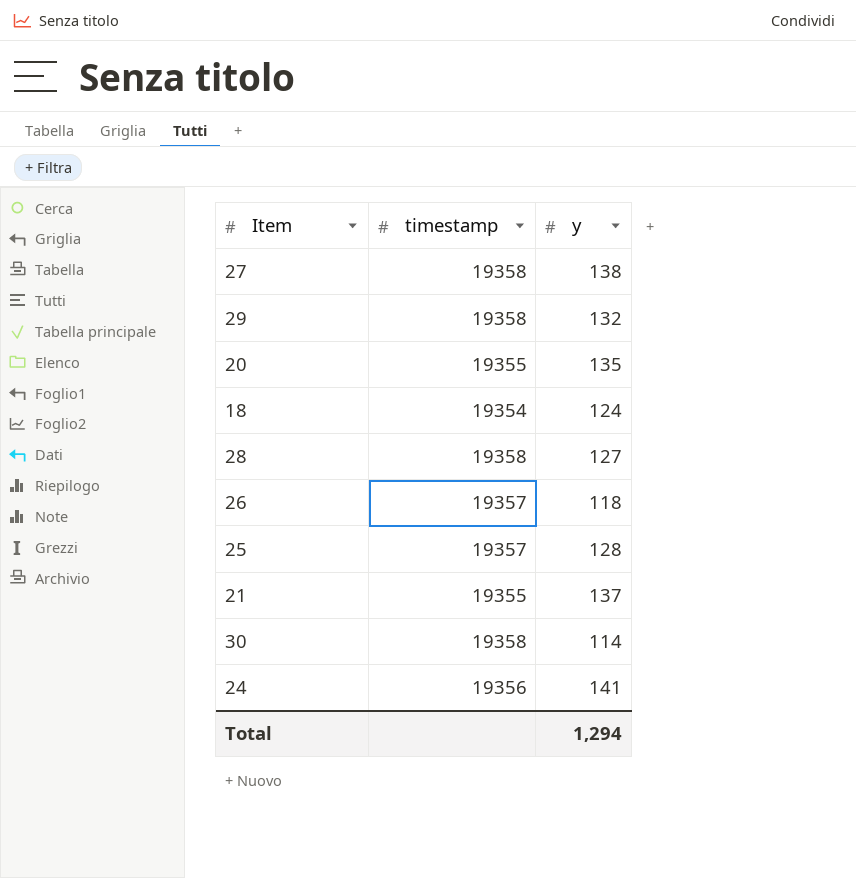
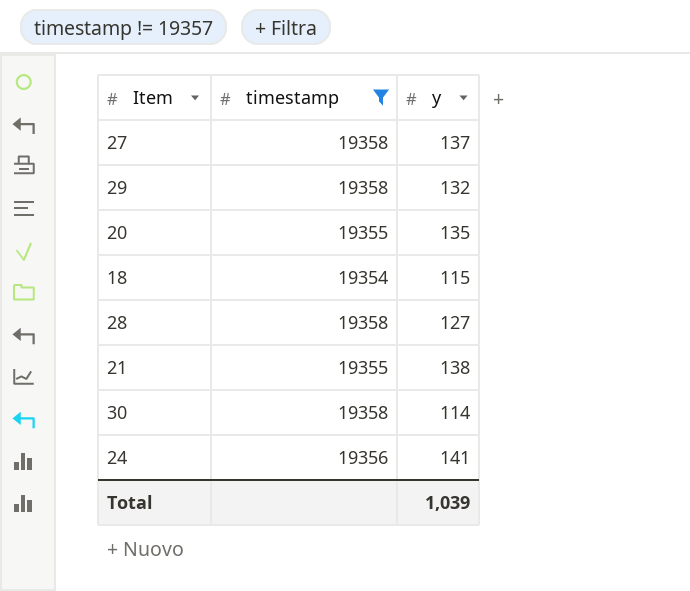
filter: none -> timestamp != 19357
27 | y: 138 -> 137
18 | y: 124 -> 115
21 | y: 137 -> 138
Total | y: 1,294 -> 1,039

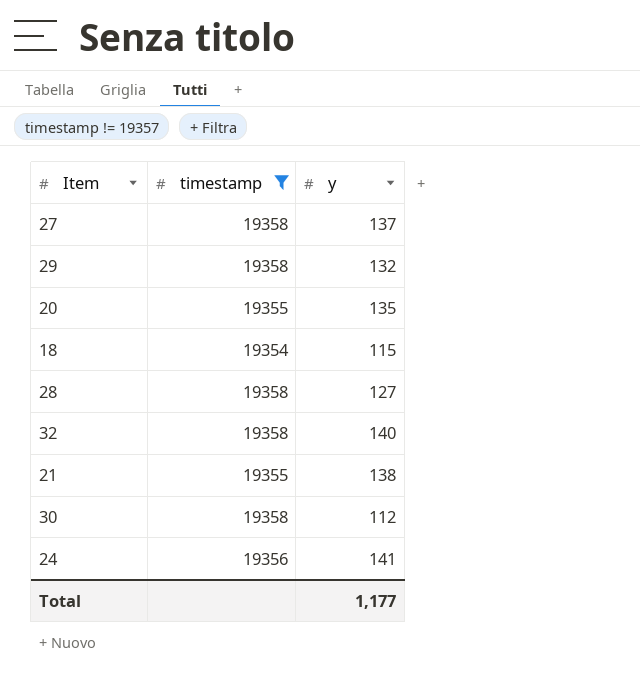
row 32: none -> 19358 | 140
30 | y: 114 -> 112
Total | y: 1,039 -> 1,177

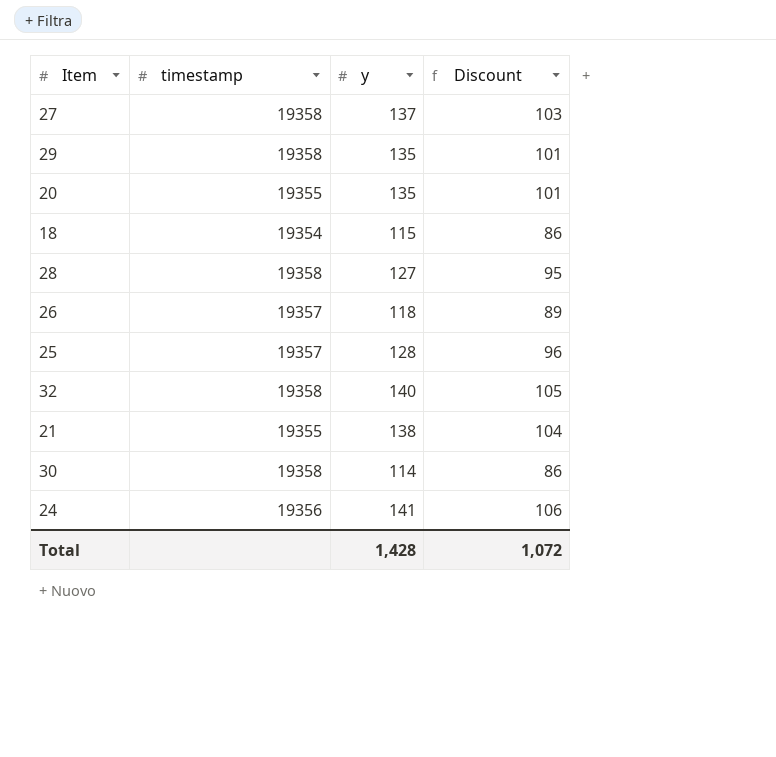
filter: timestamp != 19357 -> none
column Discount | formula: none -> [y] * 0.75
29 | y: 132 -> 135
30 | y: 112 -> 114
Total | y: 1,177 -> 1,428

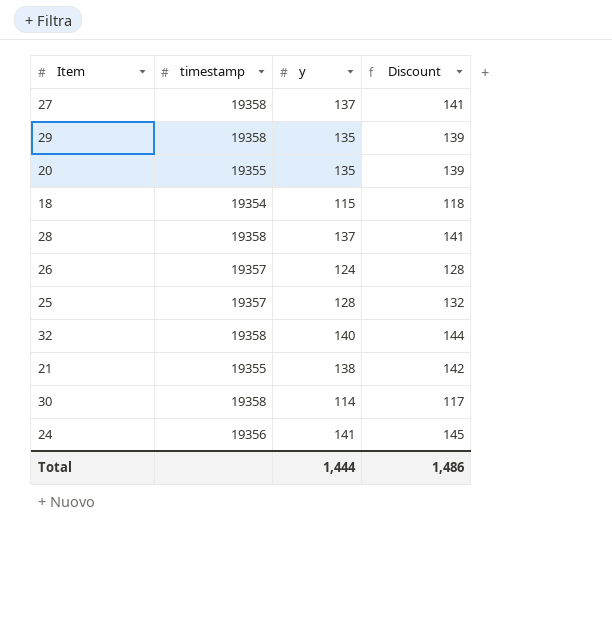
column Discount | formula: [y] * 0.75 -> [y] * 1.03
28 | y: 127 -> 137
26 | y: 118 -> 124
Total | y: 1,428 -> 1,444
Total | Discount: 1,072 -> 1,486

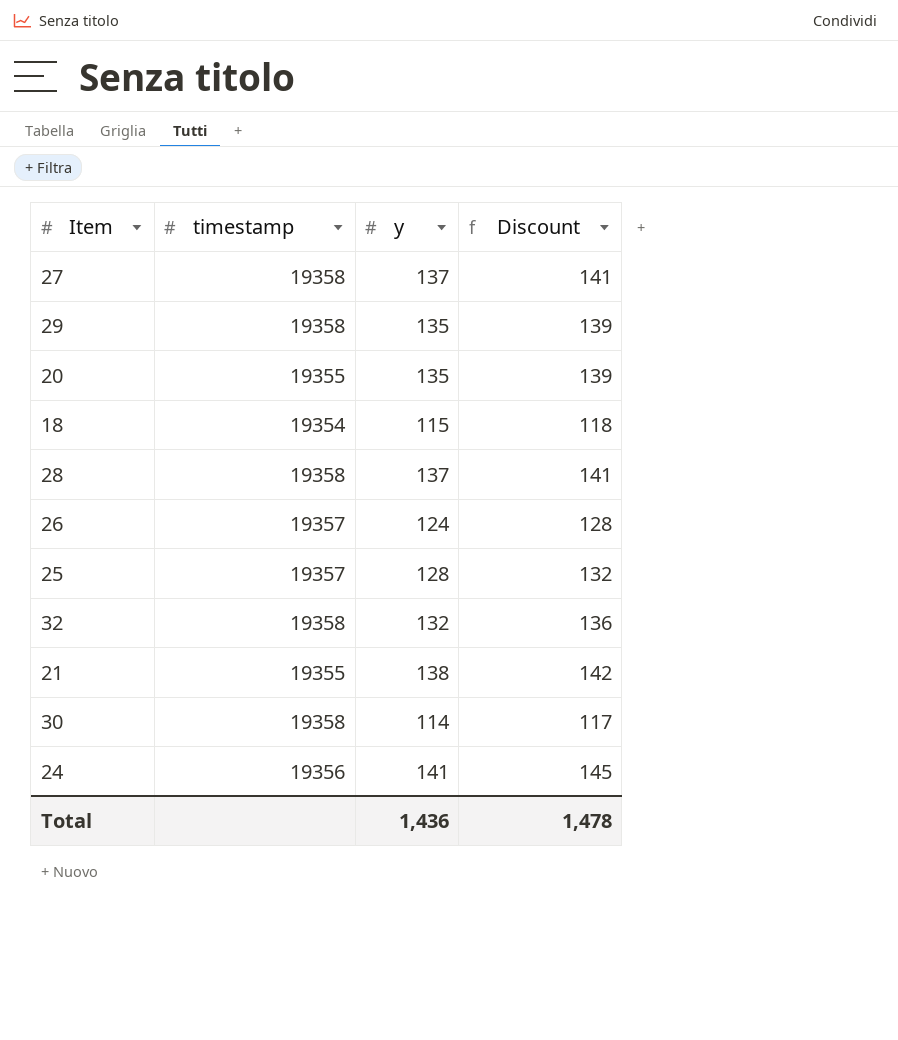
32 | y: 140 -> 132
32 | Discount: 144 -> 136
Total | y: 1,444 -> 1,436
Total | Discount: 1,486 -> 1,478

